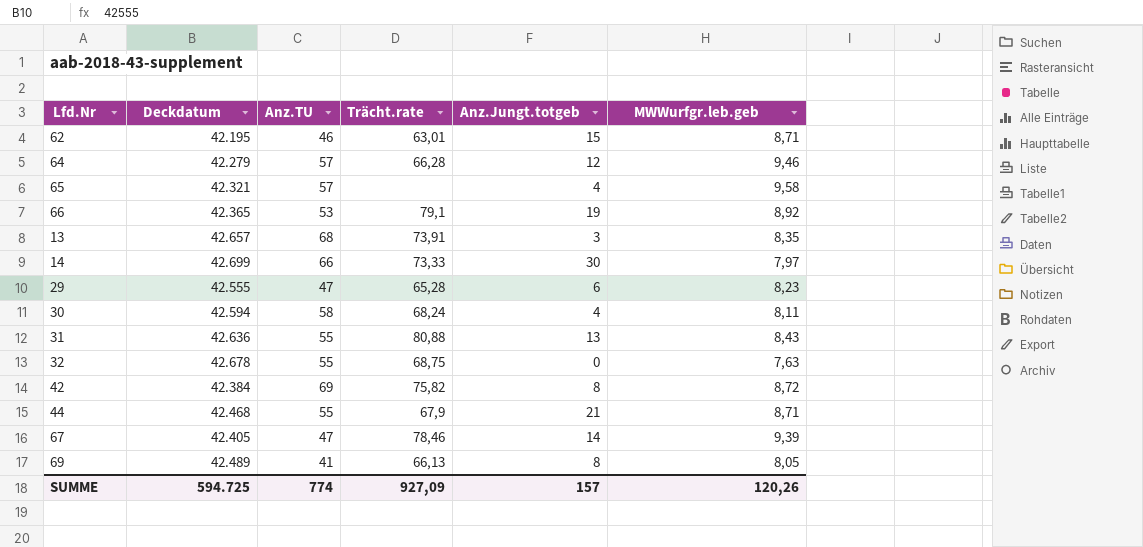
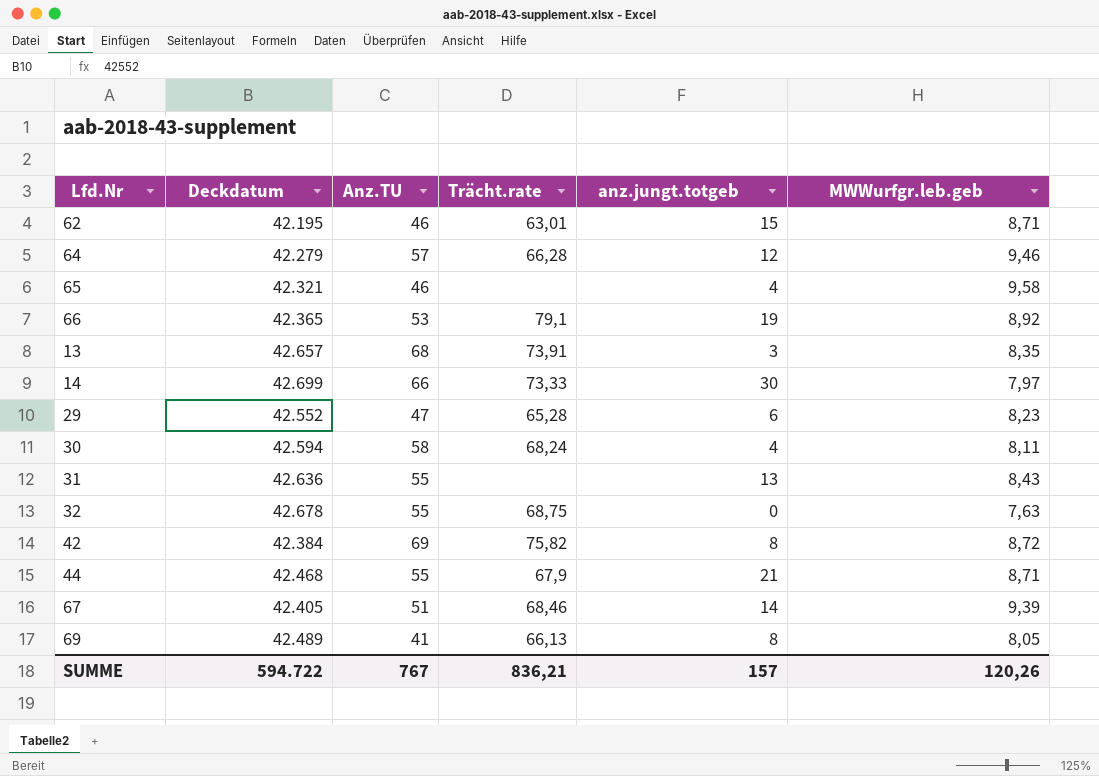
column name: Anz.Jungt.totgeb -> anz.jungt.totgeb
65 | Anz.TU: 57 -> 46
29 | Deckdatum: 42.555 -> 42.552
31 | Trächt.rate: 80,88 -> none
67 | Anz.TU: 47 -> 51
67 | Trächt.rate: 78,46 -> 68,46
SUMME | Deckdatum: 594.725 -> 594.722
SUMME | Anz.TU: 774 -> 767
SUMME | Trächt.rate: 927,09 -> 836,21

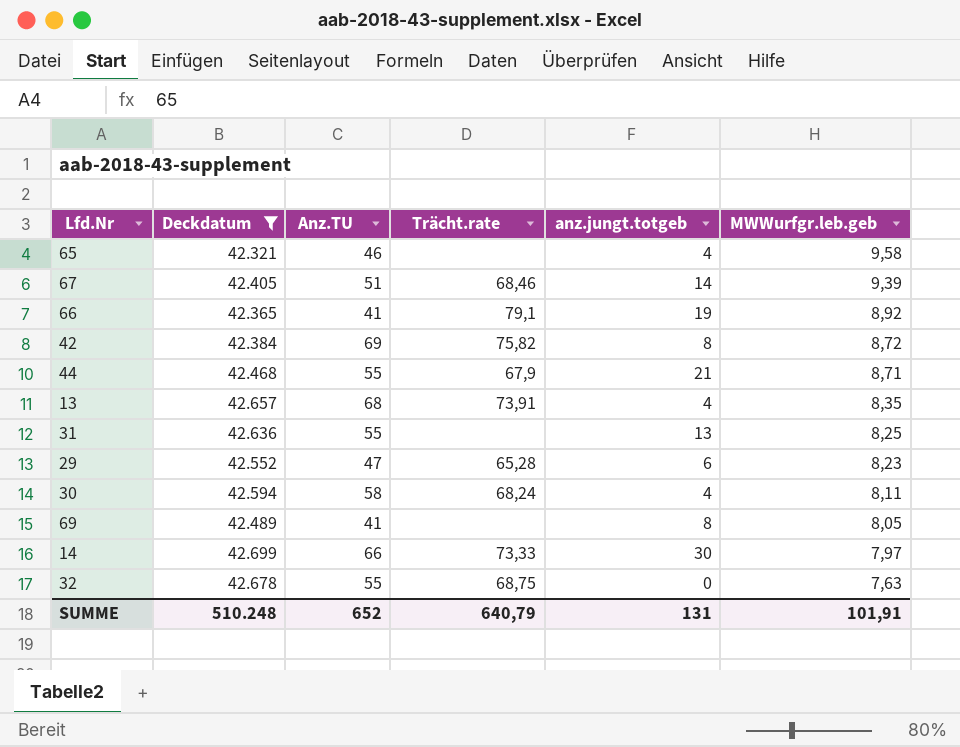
filter: none -> Deckdatum >= 42.321
row order: none -> MWWurfgr.leb.geb descending
66 | Anz.TU: 53 -> 41
13 | anz.jungt.totgeb: 3 -> 4
31 | MWWurfgr.leb.geb: 8,43 -> 8,25
69 | Trächt.rate: 66,13 -> none
SUMME | Deckdatum: 594.722 -> 510.248
SUMME | Anz.TU: 767 -> 652
SUMME | Trächt.rate: 836,21 -> 640,79
SUMME | anz.jungt.totgeb: 157 -> 131
SUMME | MWWurfgr.leb.geb: 120,26 -> 101,91

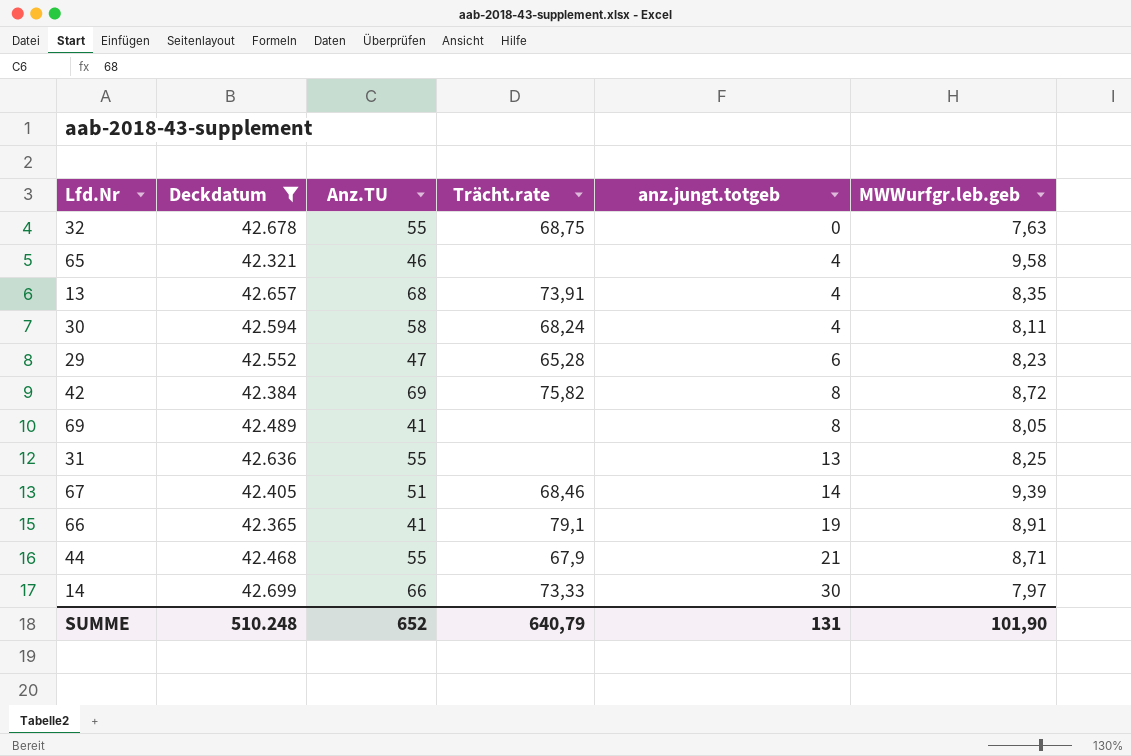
row order: MWWurfgr.leb.geb descending -> anz.jungt.totgeb ascending
66 | MWWurfgr.leb.geb: 8,92 -> 8,91
SUMME | MWWurfgr.leb.geb: 101,91 -> 101,90

